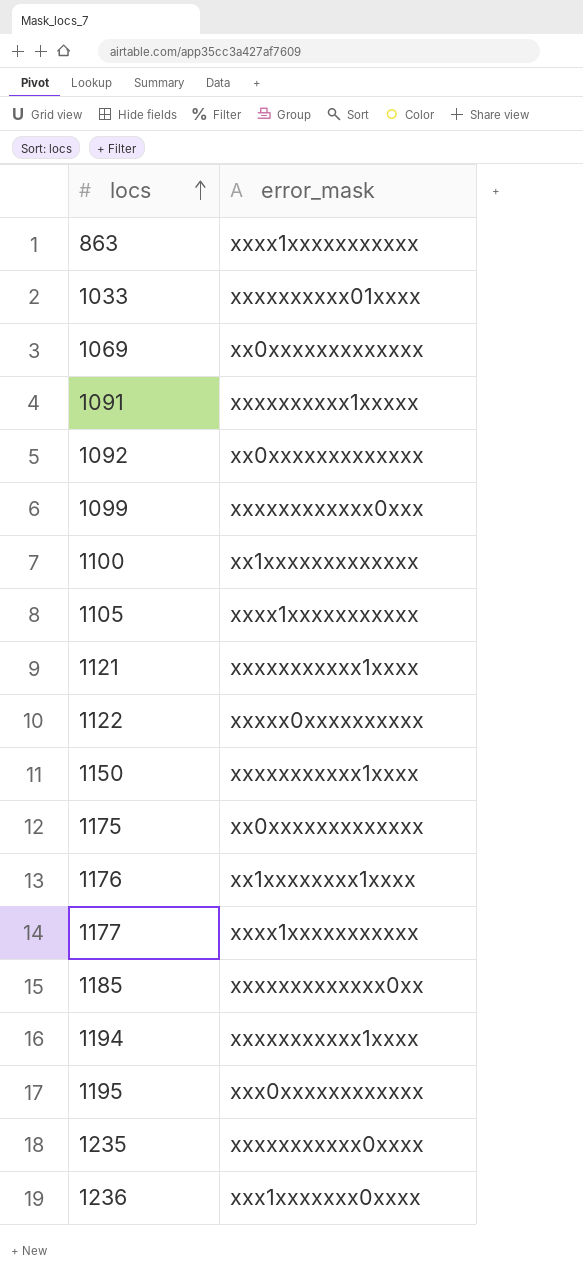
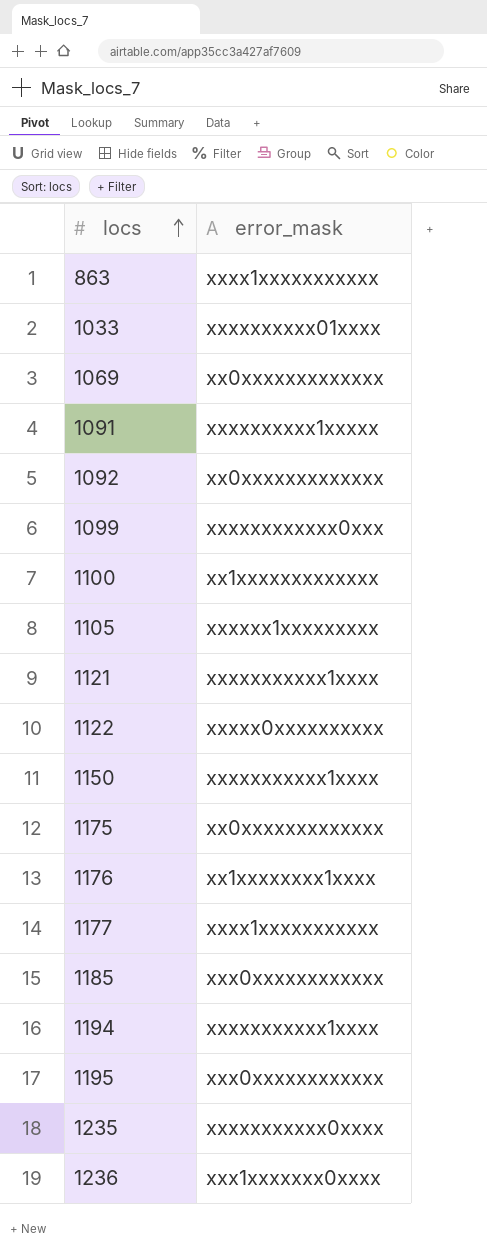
1105 | error_mask: xxxx1xxxxxxxxxxx -> xxxxxx1xxxxxxxxx
1185 | error_mask: xxxxxxxxxxxxx0xx -> xxx0xxxxxxxxxxxx

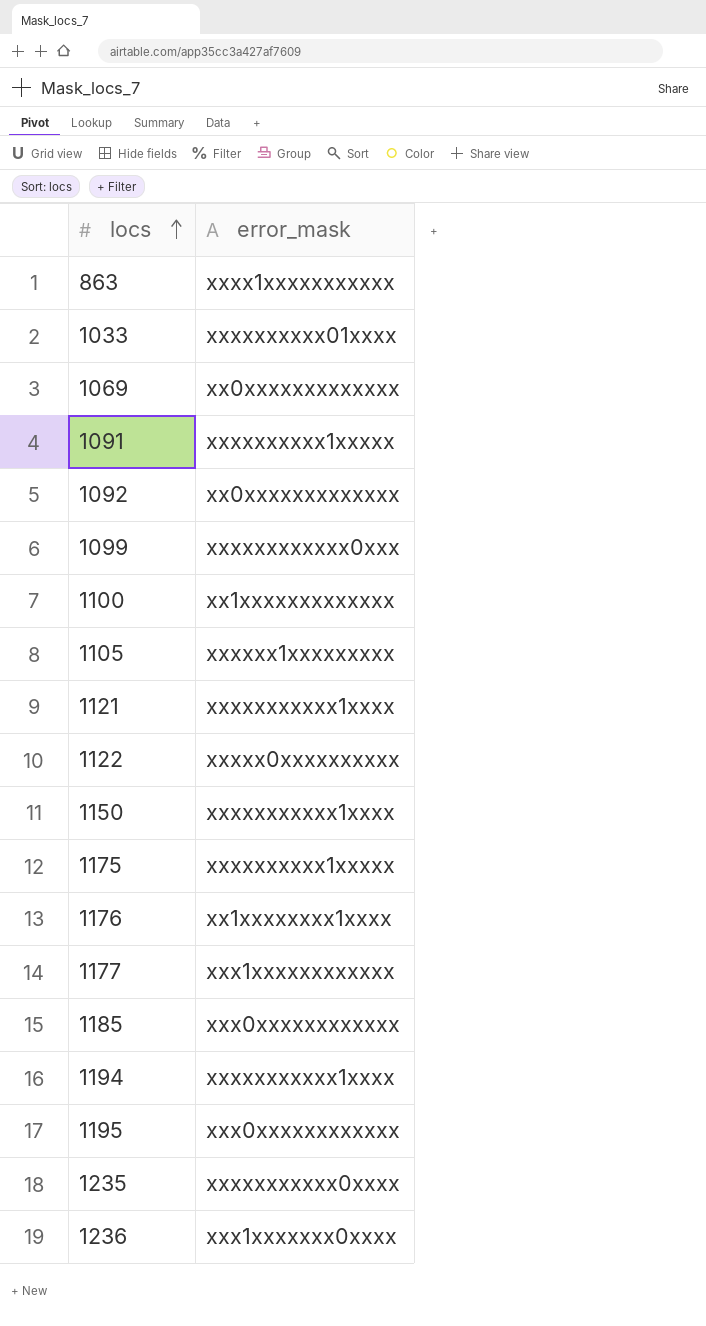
1175 | error_mask: xx0xxxxxxxxxxxxx -> xxxxxxxxxx1xxxxx
1177 | error_mask: xxxx1xxxxxxxxxxx -> xxx1xxxxxxxxxxxx

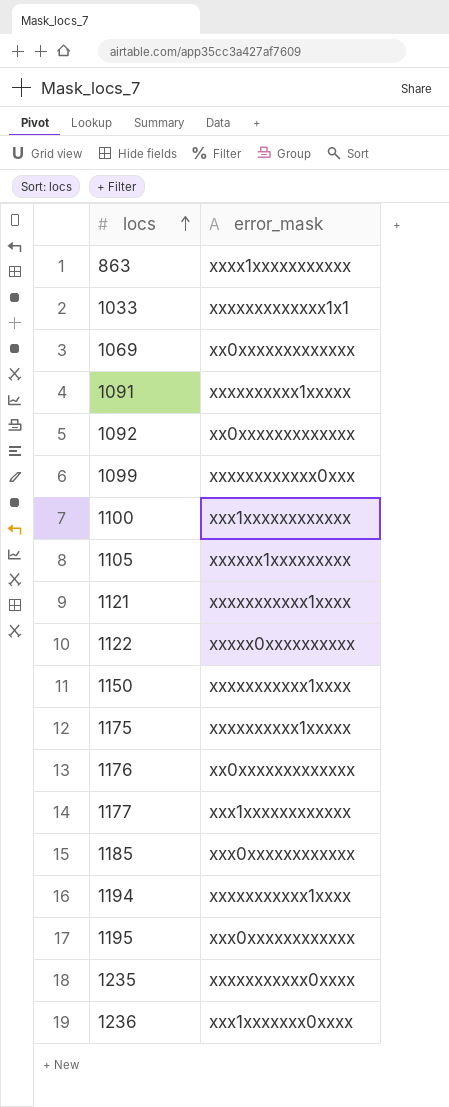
1033 | error_mask: xxxxxxxxxx01xxxx -> xxxxxxxxxxxxx1x1
1100 | error_mask: xx1xxxxxxxxxxxxx -> xxx1xxxxxxxxxxxx
1176 | error_mask: xx1xxxxxxxx1xxxx -> xx0xxxxxxxxxxxxx

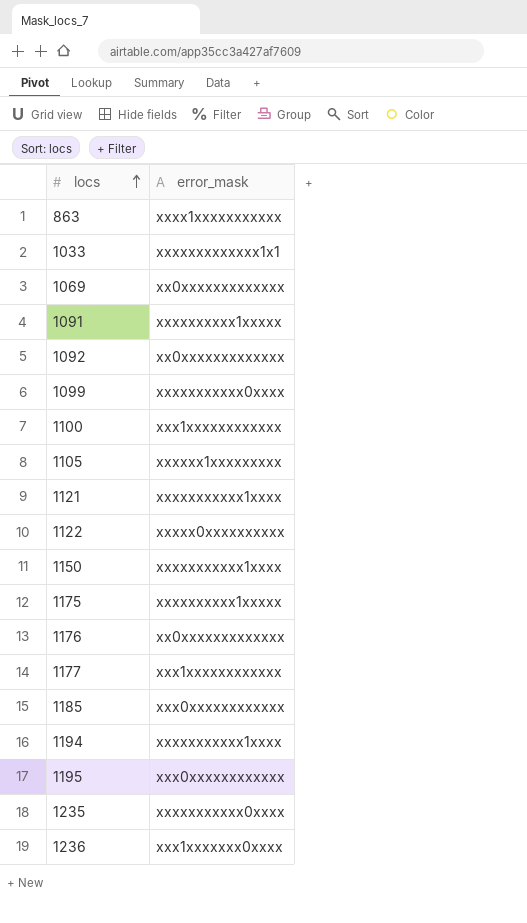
1099 | error_mask: xxxxxxxxxxxx0xxx -> xxxxxxxxxxx0xxxx

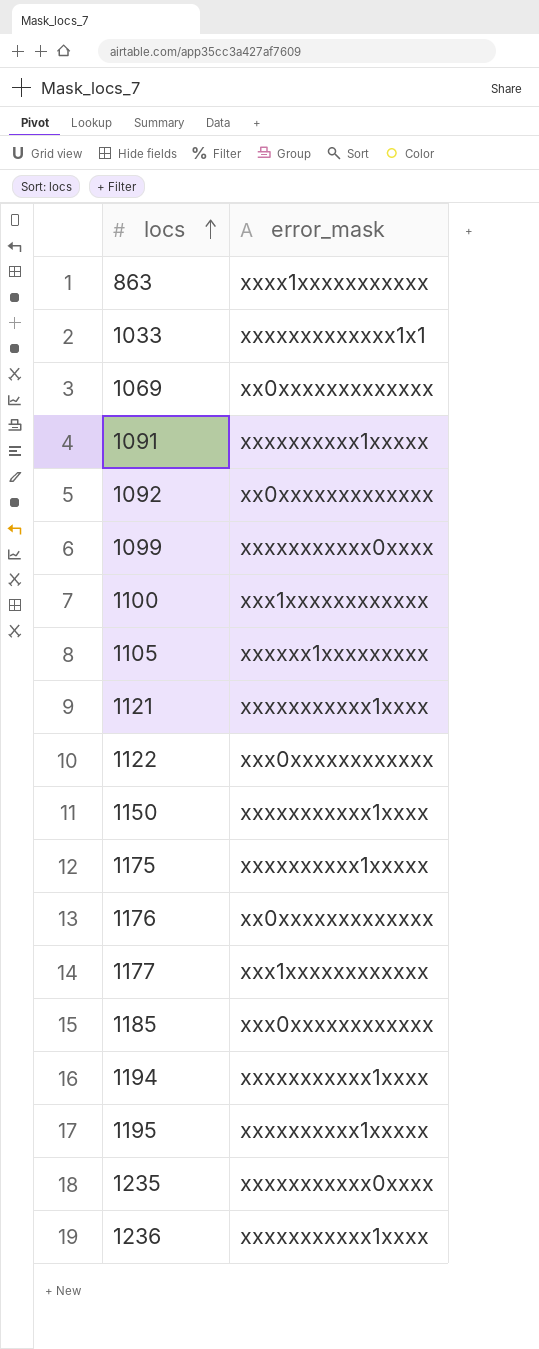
1122 | error_mask: xxxxx0xxxxxxxxxx -> xxx0xxxxxxxxxxxx
1195 | error_mask: xxx0xxxxxxxxxxxx -> xxxxxxxxxx1xxxxx
1236 | error_mask: xxx1xxxxxxx0xxxx -> xxxxxxxxxxx1xxxx

